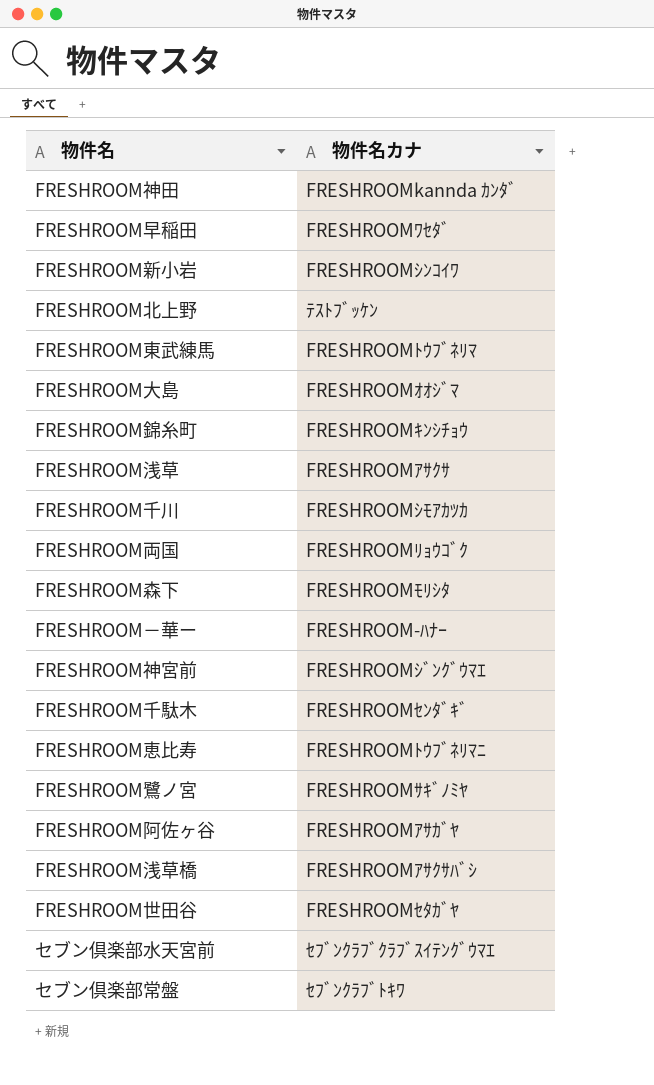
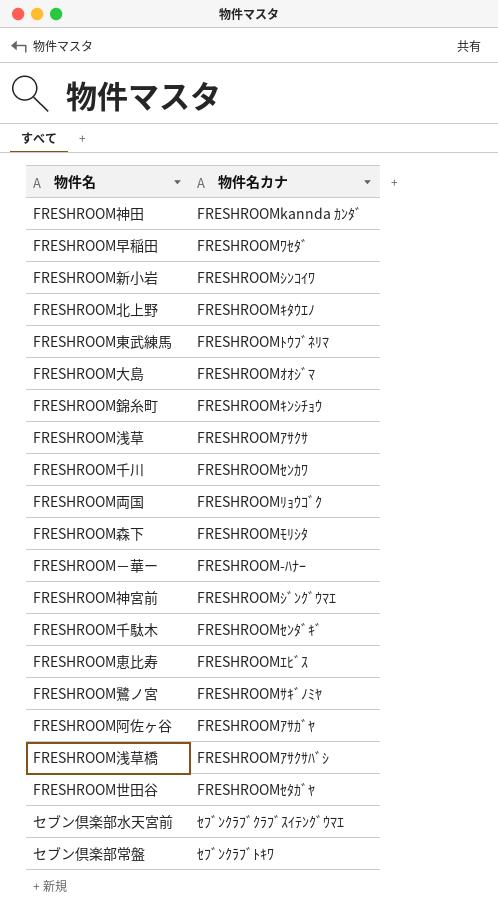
FRESHROOM北上野 | 物件名カナ: ﾃｽﾄﾌﾞｯｹﾝ -> FRESHROOMｷﾀｳｴﾉ
FRESHROOM千川 | 物件名カナ: FRESHROOMｼﾓｱｶﾂｶ -> FRESHROOMｾﾝｶﾜ
FRESHROOM恵比寿 | 物件名カナ: FRESHROOMﾄｳﾌﾞﾈﾘﾏﾆ -> FRESHROOMｴﾋﾞｽ

